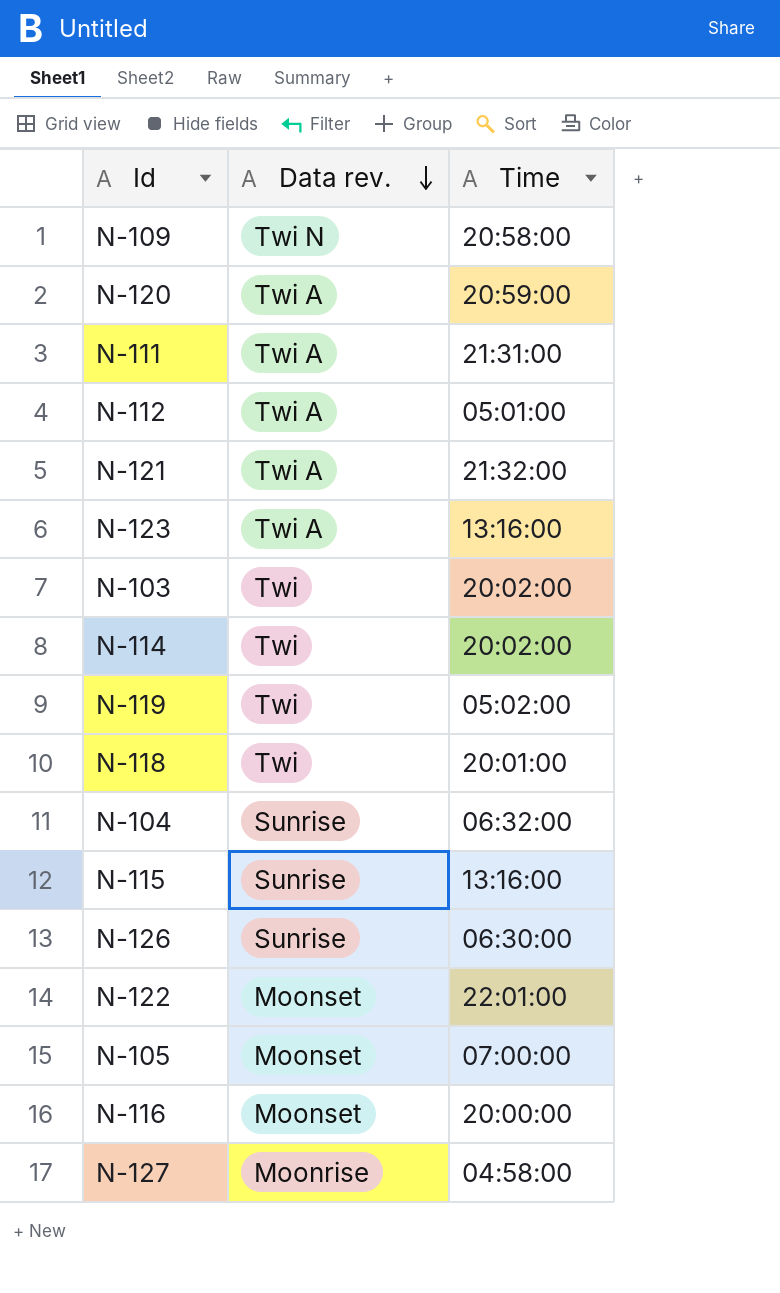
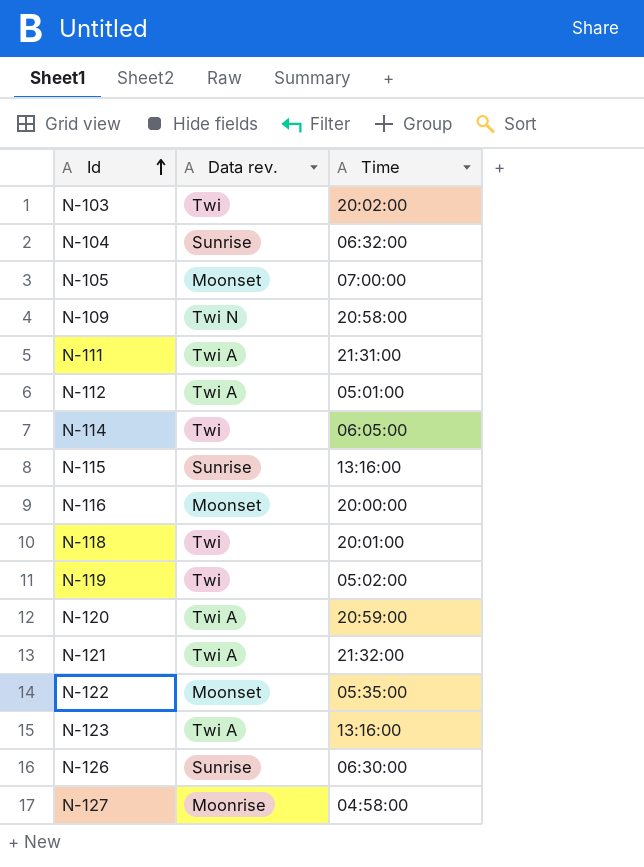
row order: Data rev. descending -> Id ascending
N-114 | Time: 20:02:00 -> 06:05:00
N-122 | Time: 22:01:00 -> 05:35:00

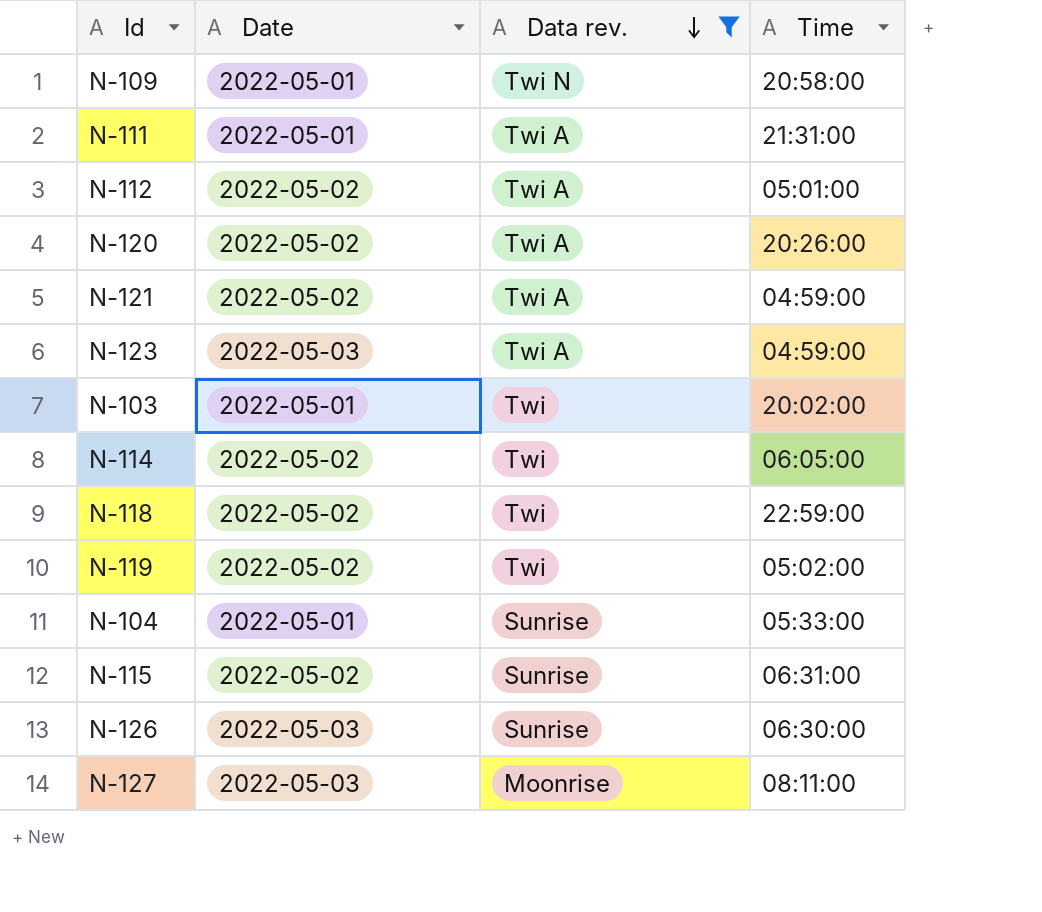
filter: none -> Data rev. != Moonset
row order: Id ascending -> Data rev. descending
column Date | position: none -> 2
N-120 | Time: 20:59:00 -> 20:26:00
N-121 | Time: 21:32:00 -> 04:59:00
N-123 | Time: 13:16:00 -> 04:59:00
N-118 | Time: 20:01:00 -> 22:59:00
N-104 | Time: 06:32:00 -> 05:33:00
N-115 | Time: 13:16:00 -> 06:31:00
N-127 | Time: 04:58:00 -> 08:11:00

